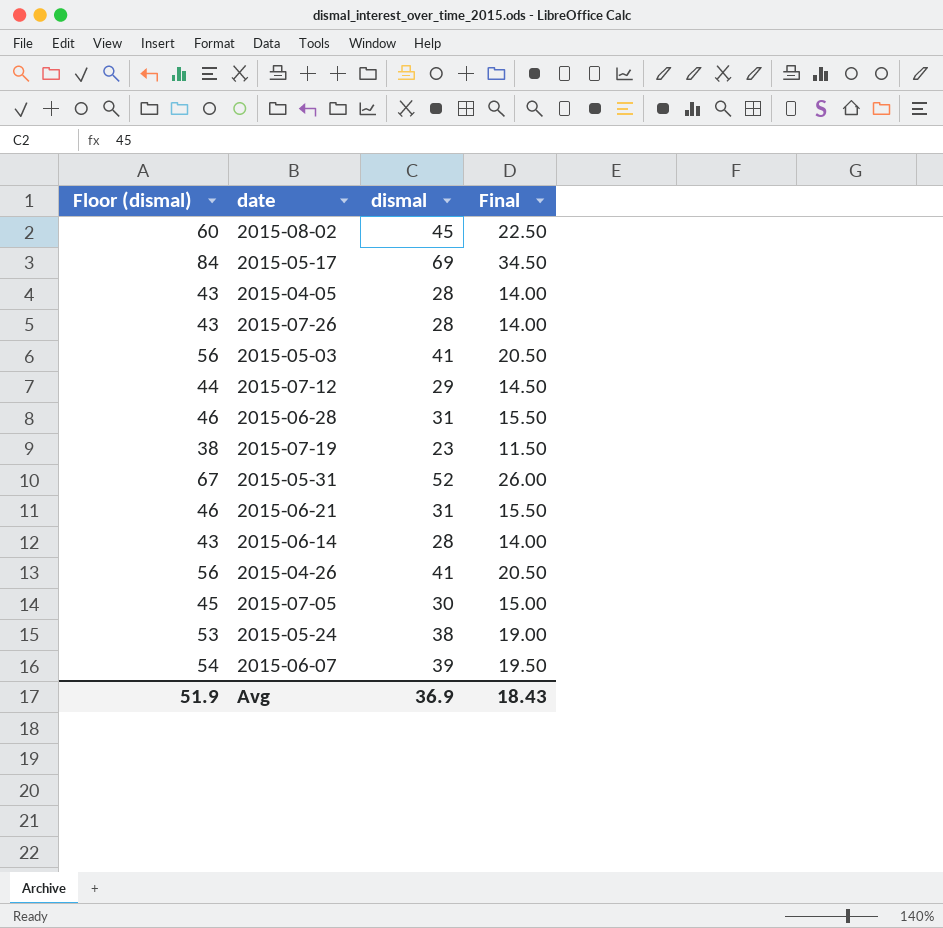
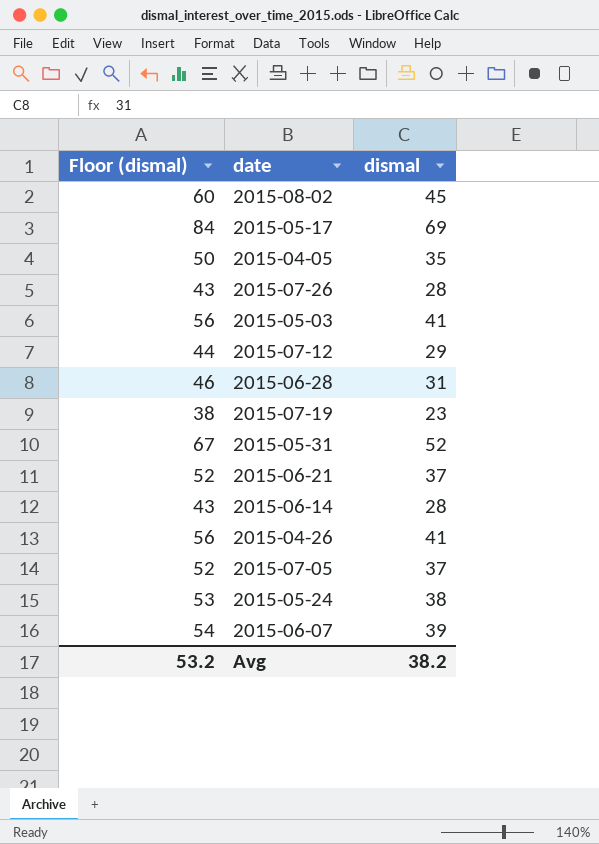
column Final | formula: [dismal] * 0.5 -> none
2015-04-05 | Floor (dismal): 43 -> 50
2015-04-05 | dismal: 28 -> 35
2015-06-21 | Floor (dismal): 46 -> 52
2015-06-21 | dismal: 31 -> 37
2015-07-05 | Floor (dismal): 45 -> 52
2015-07-05 | dismal: 30 -> 37
Avg | Floor (dismal): 51.9 -> 53.2
Avg | dismal: 36.9 -> 38.2

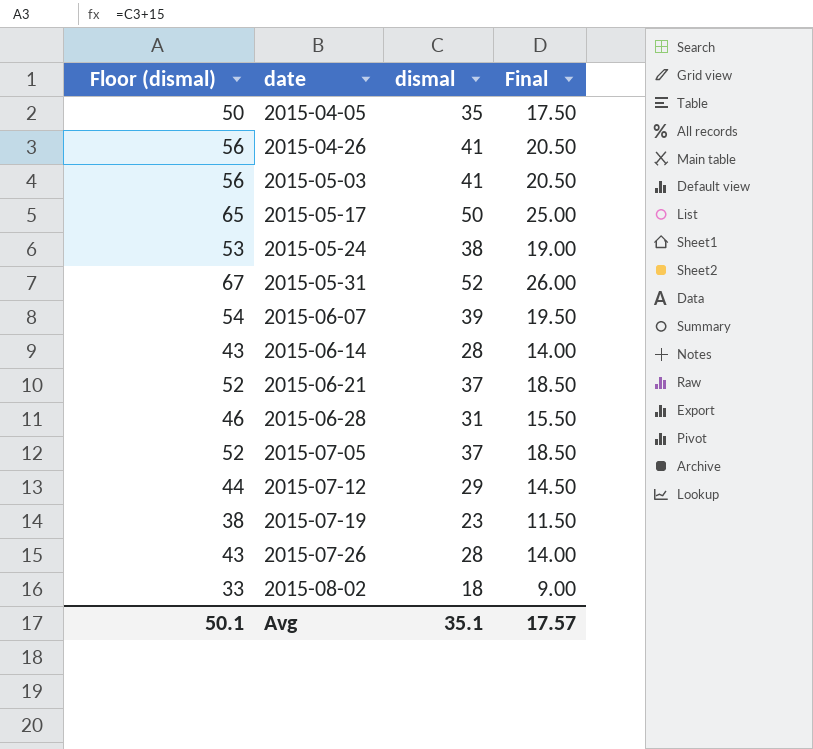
row order: none -> date ascending
column Final | formula: none -> [dismal] * 0.5
2015-05-17 | Floor (dismal): 84 -> 65
2015-05-17 | dismal: 69 -> 50
2015-08-02 | Floor (dismal): 60 -> 33
2015-08-02 | dismal: 45 -> 18
Avg | Floor (dismal): 53.2 -> 50.1
Avg | dismal: 38.2 -> 35.1

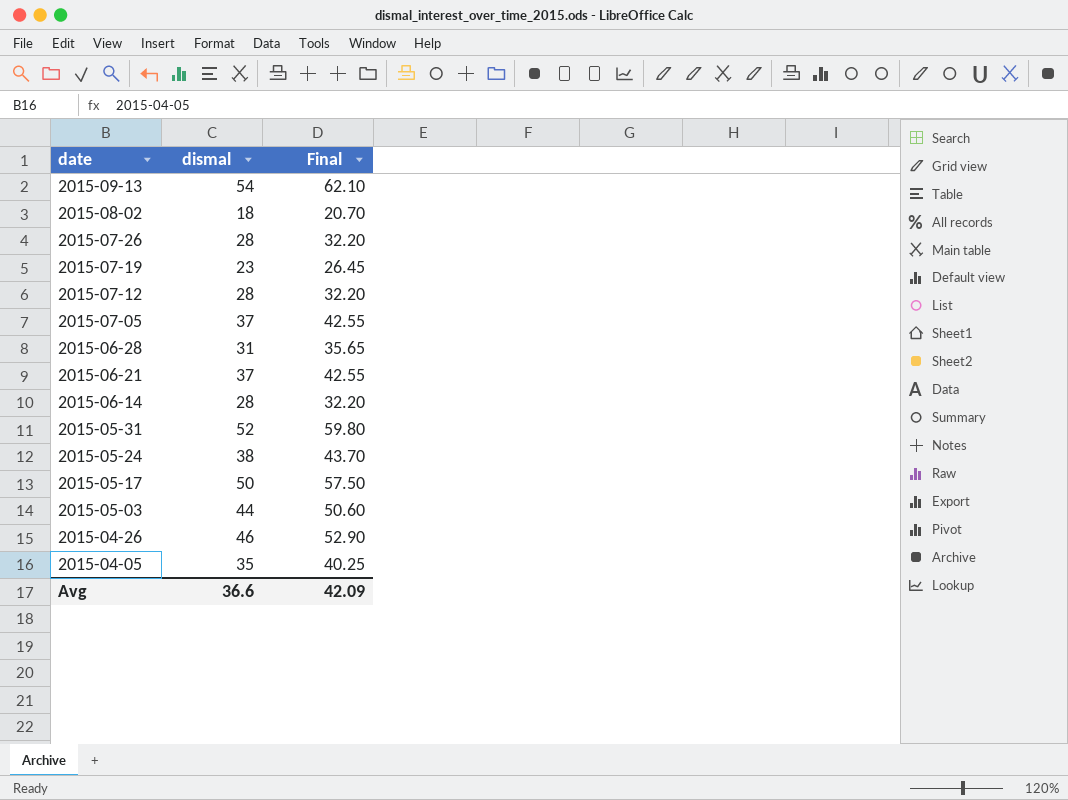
row order: date ascending -> date descending
column Floor (dismal) | formula: [dismal] + 15 -> none
column Final | formula: [dismal] * 0.5 -> [dismal] * 1.15
row 2015-06-07: 54 | 39 | 19.50 -> none
row 2015-09-13: none -> 54 | 62.10
2015-07-12 | dismal: 29 -> 28
2015-05-03 | dismal: 41 -> 44
2015-04-26 | dismal: 41 -> 46
Avg | dismal: 35.1 -> 36.6
Avg | Final: 17.57 -> 42.09

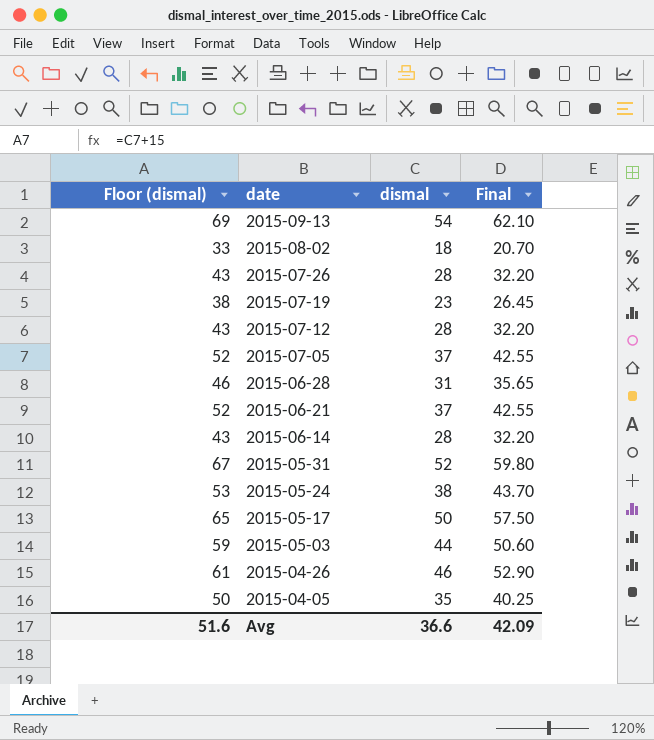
column Floor (dismal) | formula: none -> [dismal] + 15

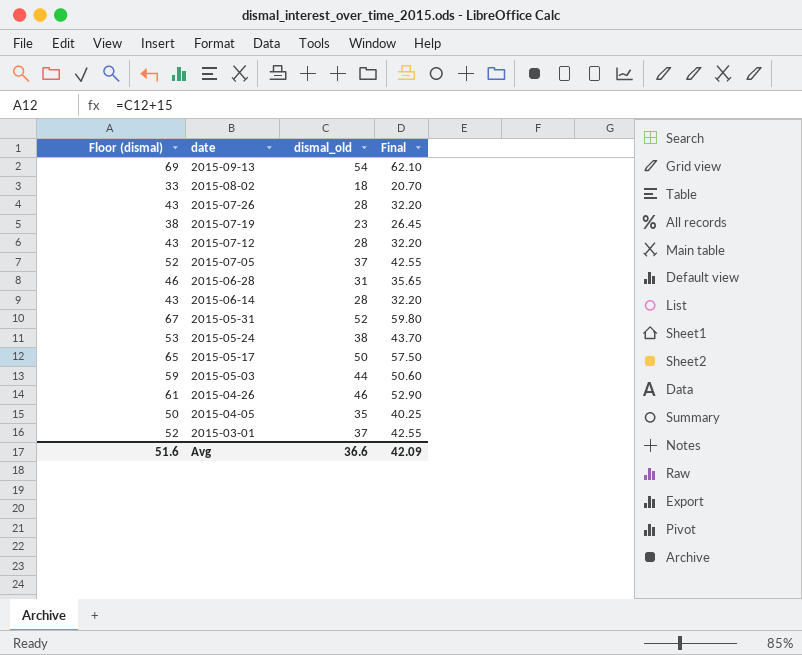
column name: dismal -> dismal_old
row 2015-06-21: 52 | 37 | 42.55 -> none
row 2015-03-01: none -> 52 | 37 | 42.55

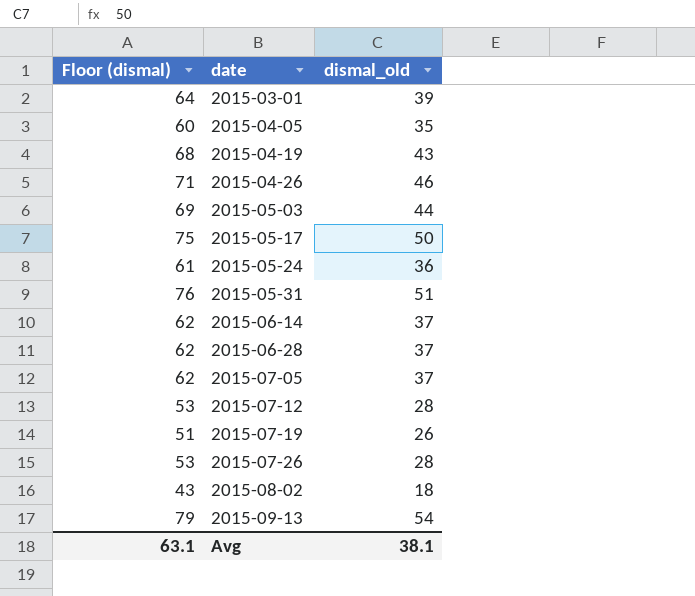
row order: date descending -> date ascending
column Final | formula: [dismal_old] * 1.15 -> none
column Floor (dismal) | formula: [dismal_old] + 15 -> [dismal_old] + 25
2015-03-01 | dismal_old: 37 -> 39
row 2015-04-19: none -> 68 | 43
2015-05-24 | dismal_old: 38 -> 36
2015-05-31 | dismal_old: 52 -> 51
2015-06-14 | dismal_old: 28 -> 37
2015-06-28 | dismal_old: 31 -> 37
2015-07-19 | dismal_old: 23 -> 26
Avg | Floor (dismal): 51.6 -> 63.1
Avg | dismal_old: 36.6 -> 38.1

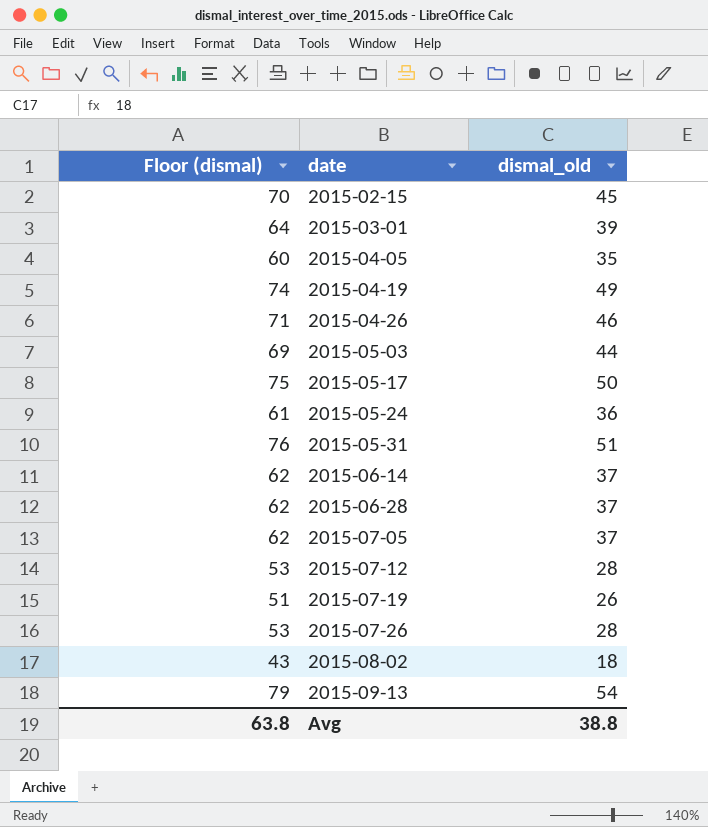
row 2015-02-15: none -> 70 | 45
2015-04-19 | Floor (dismal): 68 -> 74
2015-04-19 | dismal_old: 43 -> 49
Avg | Floor (dismal): 63.1 -> 63.8
Avg | dismal_old: 38.1 -> 38.8

